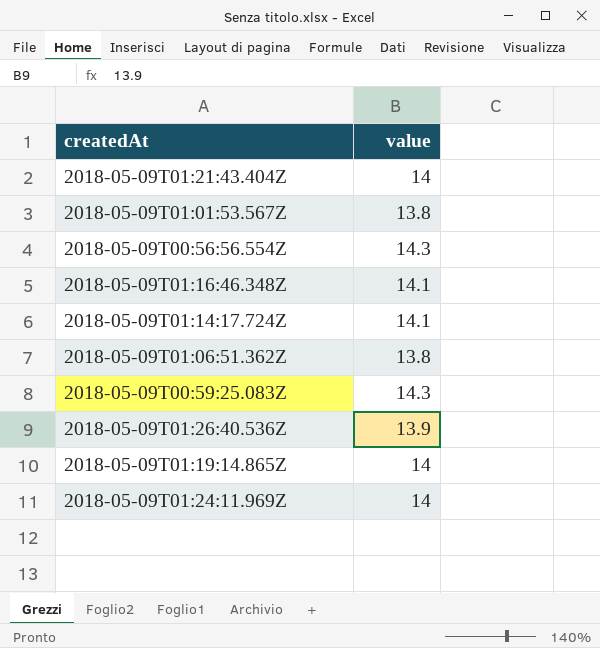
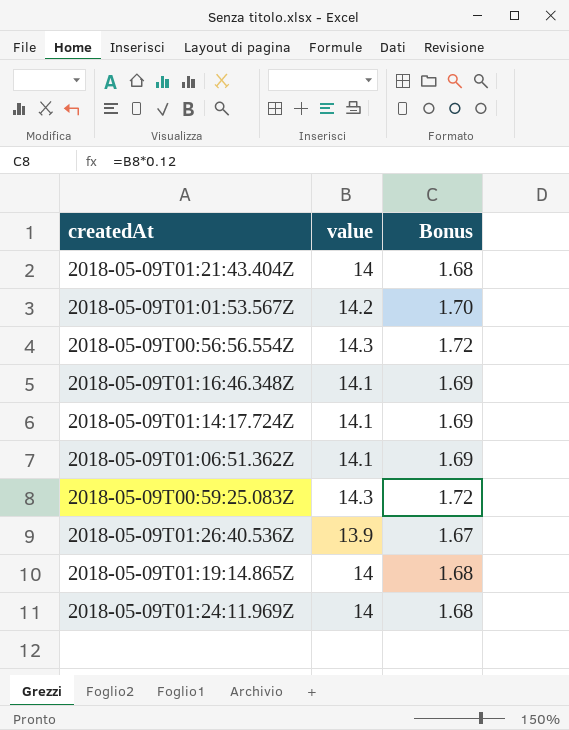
column Bonus | formula: none -> [value] * 0.12
2018-05-09T01:01:53.567Z | value: 13.8 -> 14.2
2018-05-09T01:06:51.362Z | value: 13.8 -> 14.1

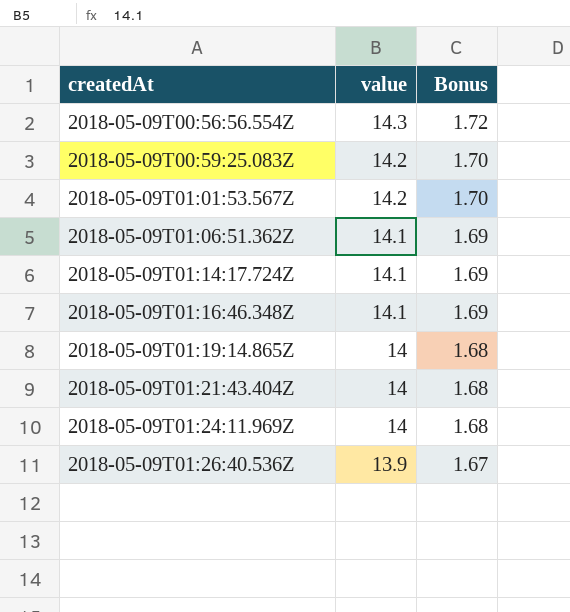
row order: none -> createdAt ascending
2018-05-09T00:59:25.083Z | value: 14.3 -> 14.2
2018-05-09T00:59:25.083Z | Bonus: 1.72 -> 1.70

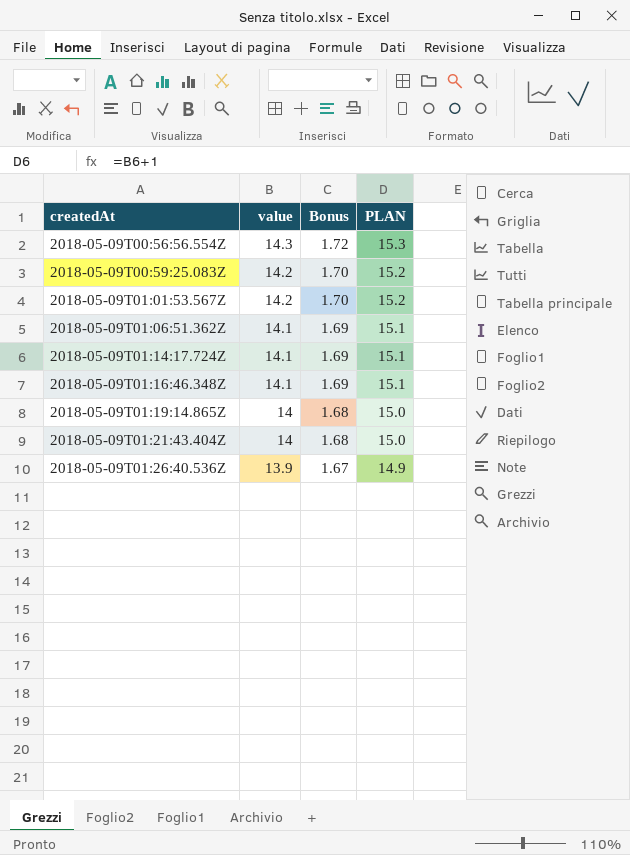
column PLAN | formula: none -> [value] + 1
row 2018-05-09T01:24:11.969Z: 14 | 1.68 -> none

